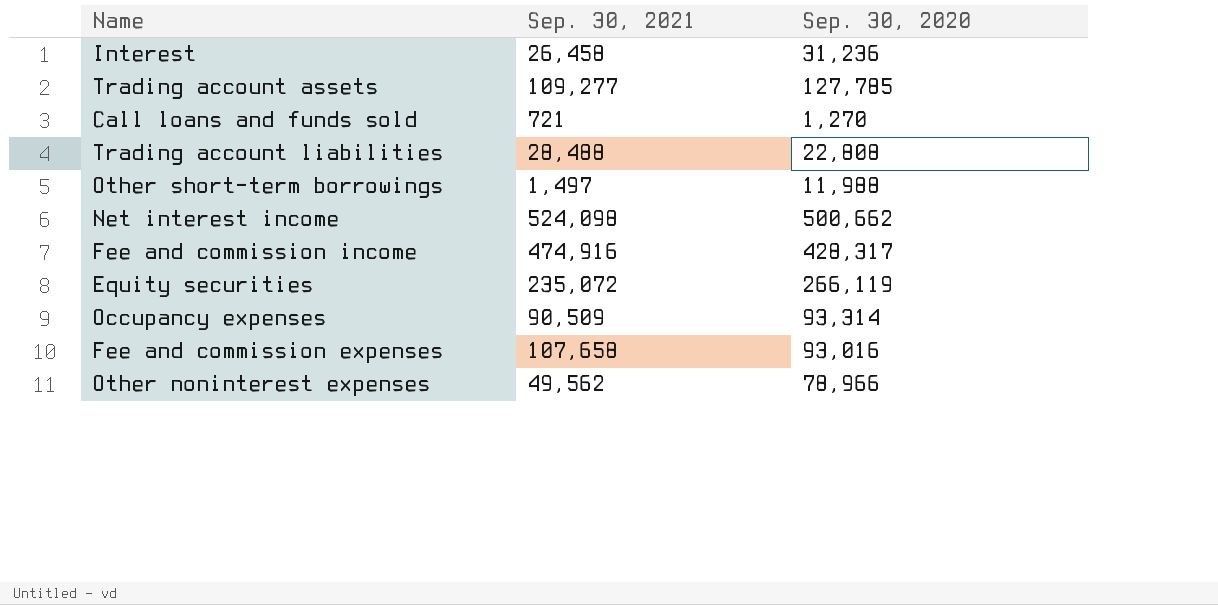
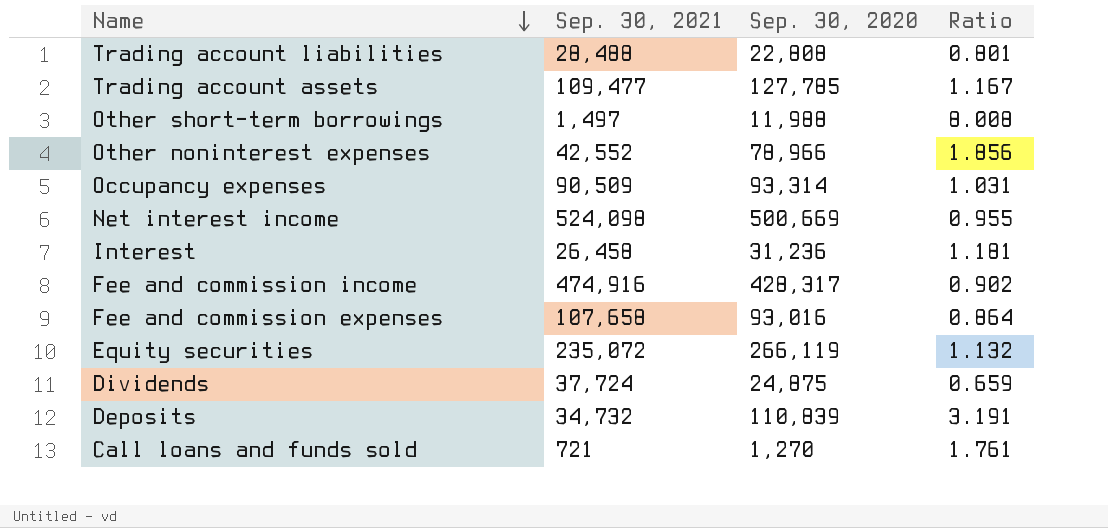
row order: none -> Name descending
column Ratio | formula: none -> [Sep. 30, 2020] / [Sep. 30, 2021]
Trading account assets | Sep. 30, 2021: 109,277 -> 109,477
Other noninterest expenses | Sep. 30, 2021: 49,562 -> 42,552
Net interest income | Sep. 30, 2020: 500,662 -> 500,669
row Dividends: none -> 37,724 | 24,875 | 0.659
row Deposits: none -> 34,732 | 110,839 | 3.191

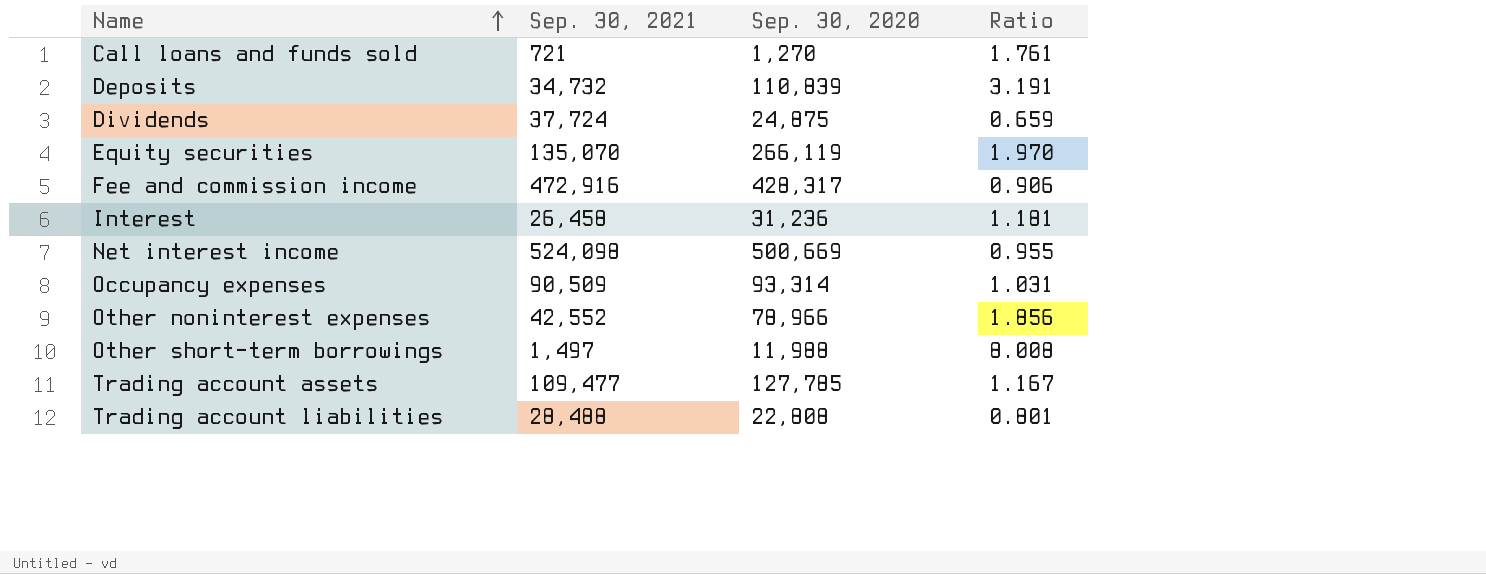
row order: Name descending -> Name ascending
row Fee and commission expenses: 107,658 | 93,016 | 0.864 -> none
Equity securities | Sep. 30, 2021: 235,072 -> 135,070
Equity securities | Ratio: 1.132 -> 1.970
Fee and commission income | Sep. 30, 2021: 474,916 -> 472,916
Fee and commission income | Ratio: 0.902 -> 0.906

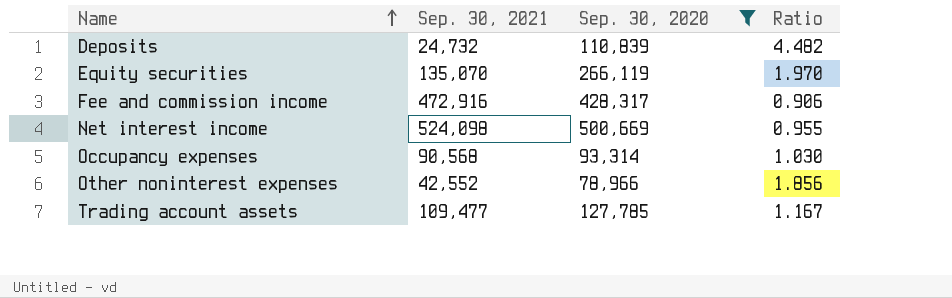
filter: none -> Sep. 30, 2020 >= 78,966
Deposits | Sep. 30, 2021: 34,732 -> 24,732
Deposits | Ratio: 3.191 -> 4.482
Occupancy expenses | Sep. 30, 2021: 90,509 -> 90,568
Occupancy expenses | Ratio: 1.031 -> 1.030

